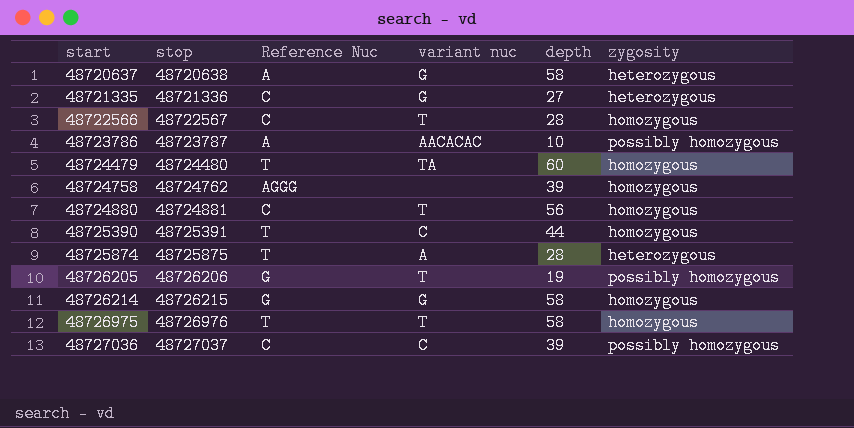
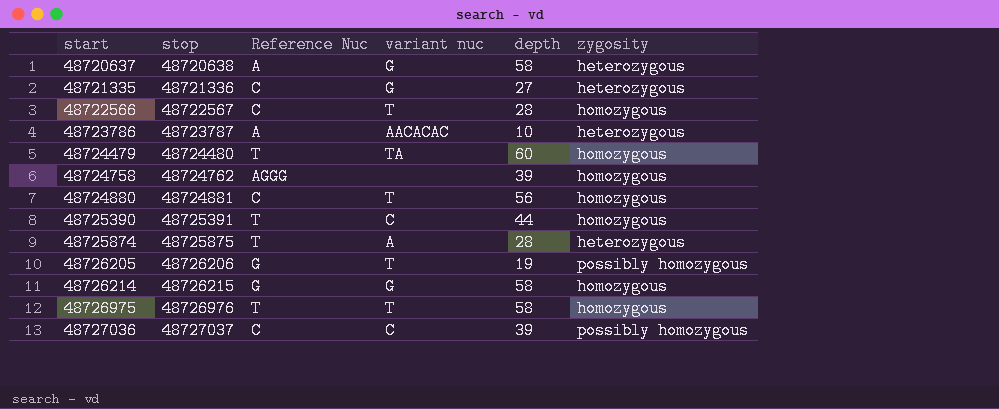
48723786 | zygosity: possibly homozygous -> heterozygous

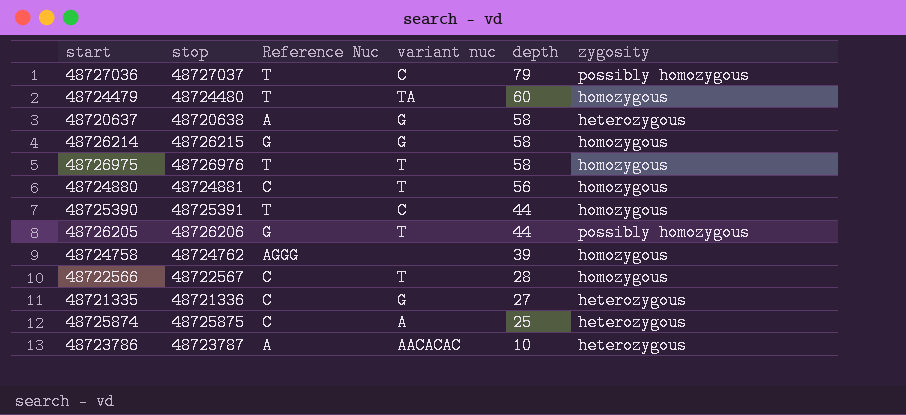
row order: start ascending -> depth descending
48727036 | Reference Nuc: C -> T
48727036 | depth: 39 -> 79
48726205 | depth: 19 -> 44
48725874 | Reference Nuc: T -> C
48725874 | depth: 28 -> 25

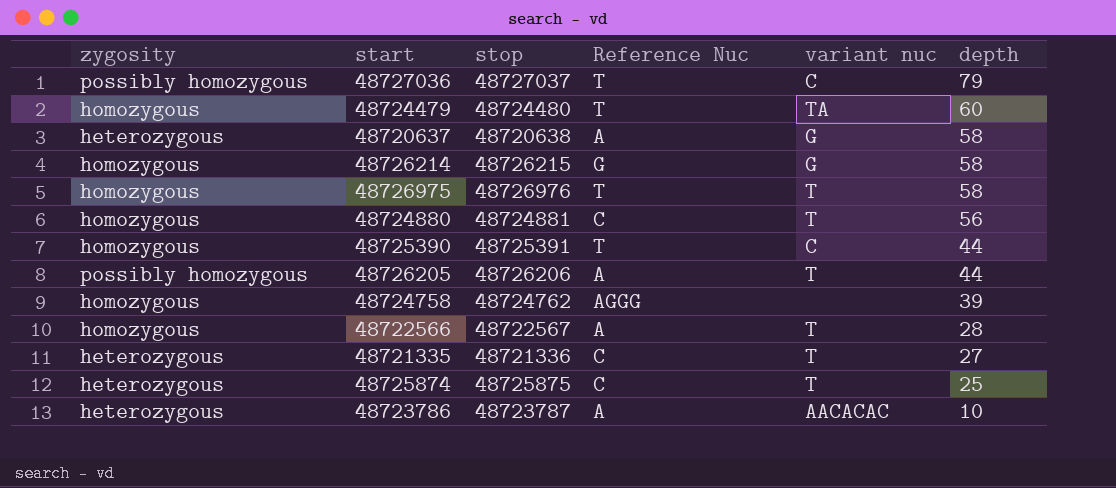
column zygosity | position: 6 -> 1
48726205 | Reference Nuc: G -> A
48722566 | Reference Nuc: C -> A
48721335 | variant nuc: G -> T
48725874 | variant nuc: A -> T

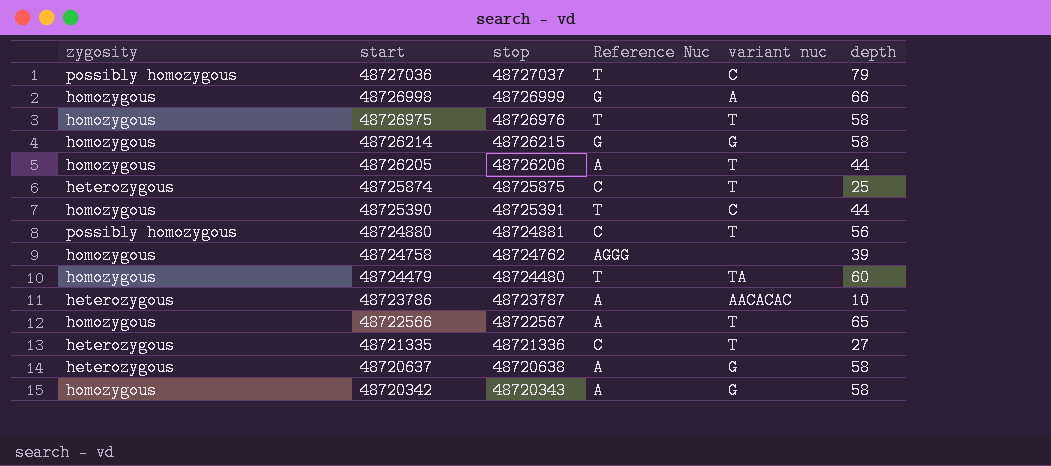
row order: depth descending -> start descending
row 48726998: none -> homozygous | 48726999 | G | A | 66
48726205 | zygosity: possibly homozygous -> homozygous
48724880 | zygosity: homozygous -> possibly homozygous
48722566 | depth: 28 -> 65
row 48720342: none -> homozygous | 48720343 | A | G | 58

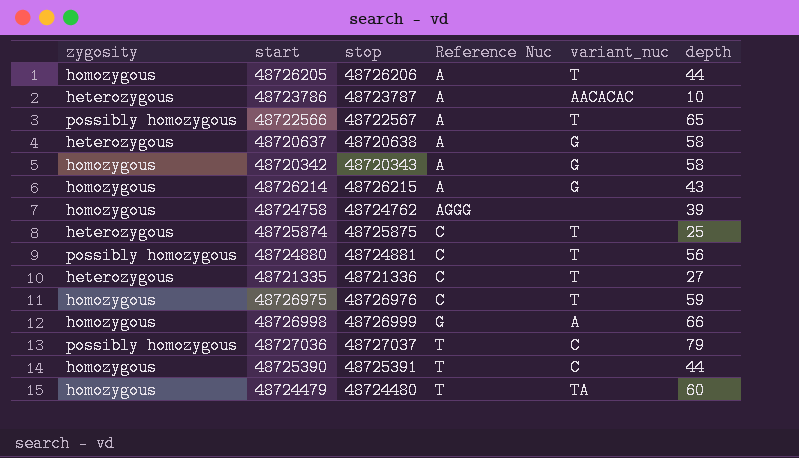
row order: start descending -> Reference Nuc ascending
column name: variant nuc -> variant_nuc
48722566 | zygosity: homozygous -> possibly homozygous
48726214 | Reference Nuc: G -> A
48726214 | depth: 58 -> 43
48726975 | Reference Nuc: T -> C
48726975 | depth: 58 -> 59

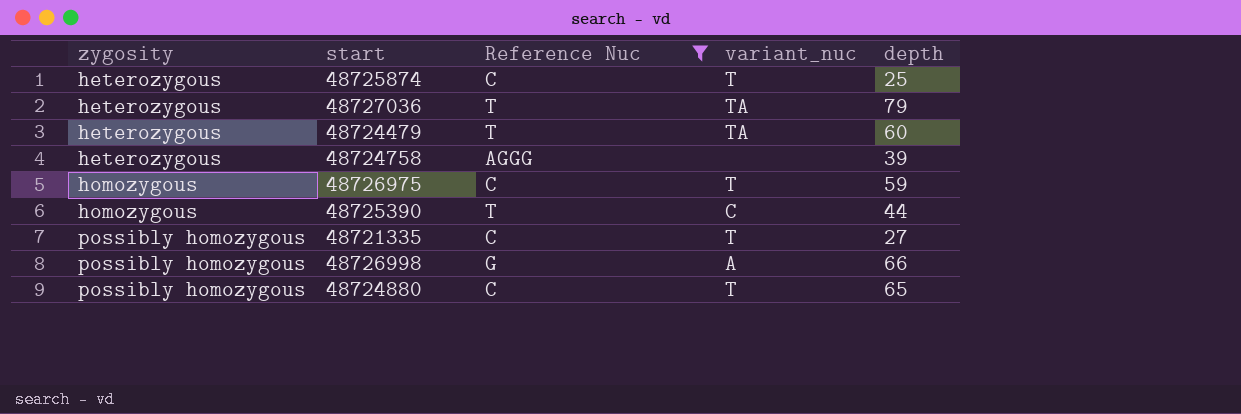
filter: none -> Reference Nuc != A
row order: Reference Nuc ascending -> zygosity ascending
column stop | position: 3 -> none
48727036 | zygosity: possibly homozygous -> heterozygous
48727036 | variant_nuc: C -> TA
48724479 | zygosity: homozygous -> heterozygous
48724758 | zygosity: homozygous -> heterozygous
48721335 | zygosity: heterozygous -> possibly homozygous
48726998 | zygosity: homozygous -> possibly homozygous
48724880 | depth: 56 -> 65

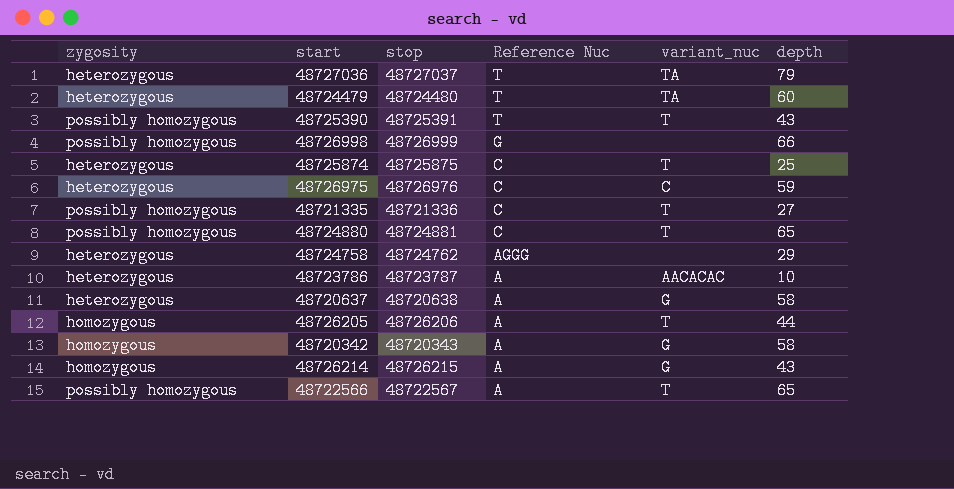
filter: Reference Nuc != A -> none
row order: zygosity ascending -> Reference Nuc descending
column stop | position: none -> 3
48725390 | zygosity: homozygous -> possibly homozygous
48725390 | variant_nuc: C -> T
48725390 | depth: 44 -> 43
48726998 | variant_nuc: A -> none
48726975 | zygosity: homozygous -> heterozygous
48726975 | variant_nuc: T -> C
48724758 | depth: 39 -> 29

